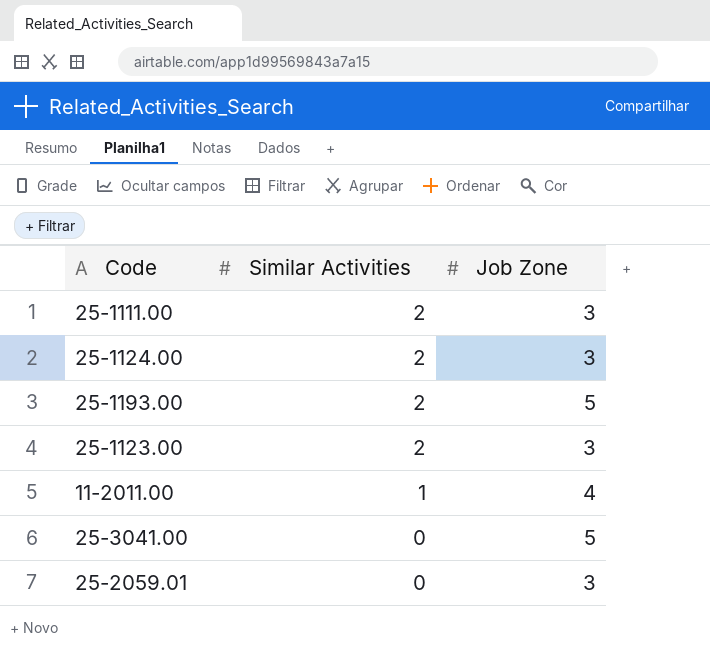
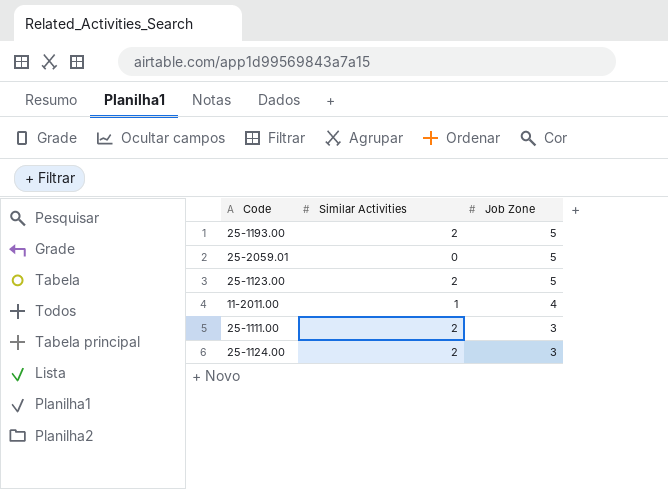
row order: Similar Activities descending -> Job Zone descending
row 25-3041.00: 0 | 5 -> none
25-2059.01 | Job Zone: 3 -> 5
25-1123.00 | Job Zone: 3 -> 5

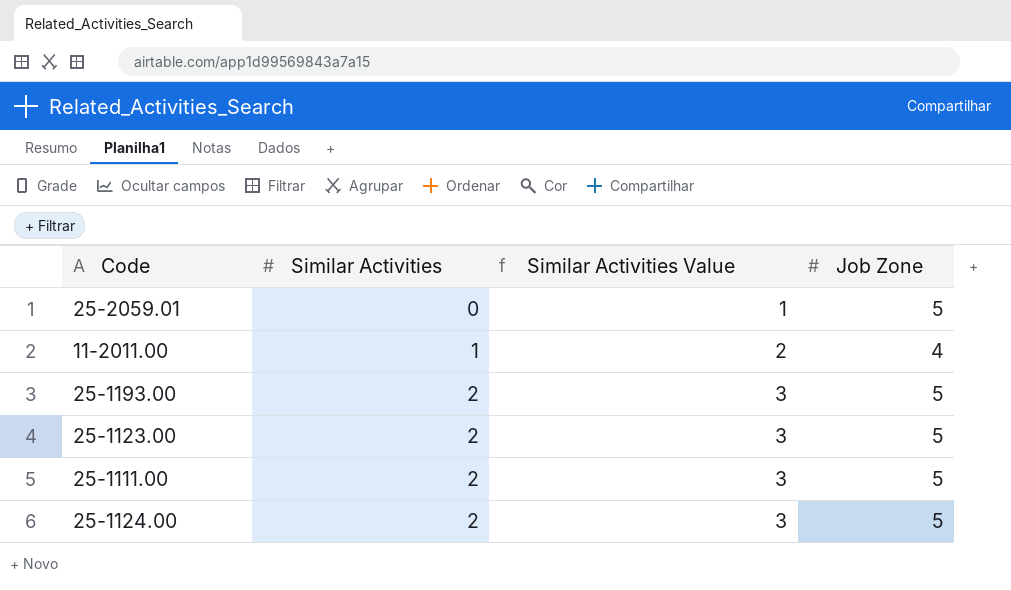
row order: Job Zone descending -> Similar Activities ascending
column Similar Activities Value | formula: none -> [Similar Activities] + 1
25-1111.00 | Job Zone: 3 -> 5
25-1124.00 | Job Zone: 3 -> 5

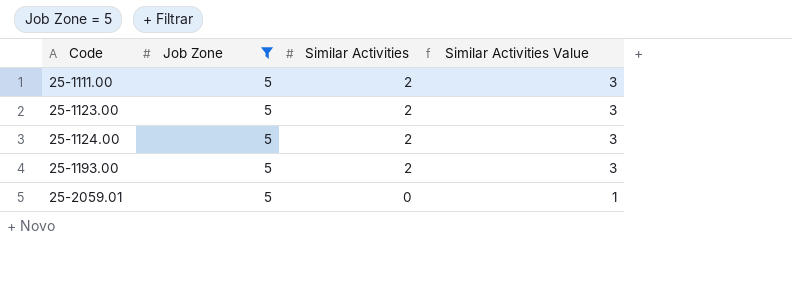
filter: none -> Job Zone = 5
row order: Similar Activities ascending -> Code ascending
column Job Zone | position: 4 -> 2

